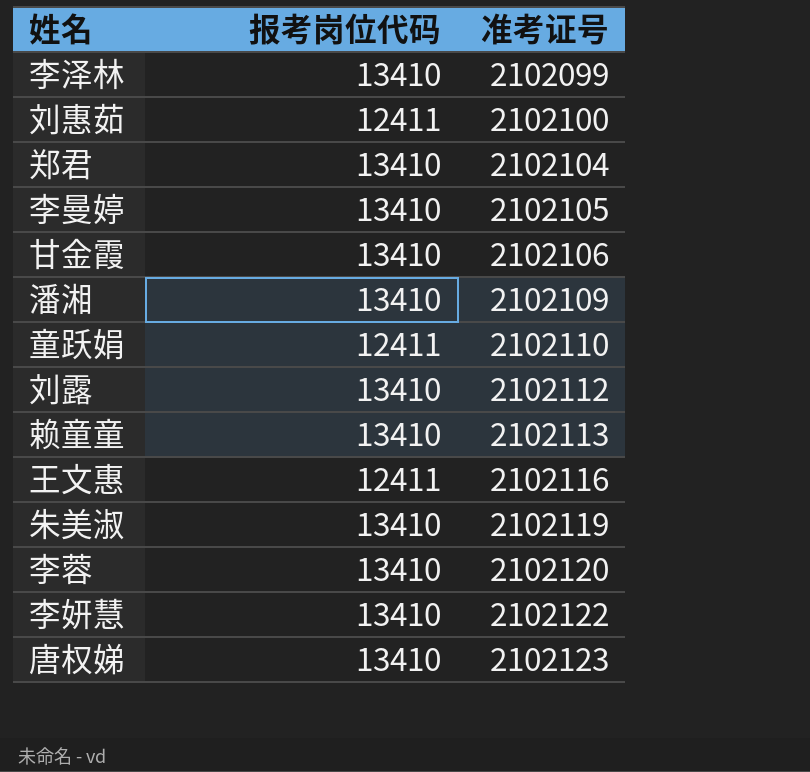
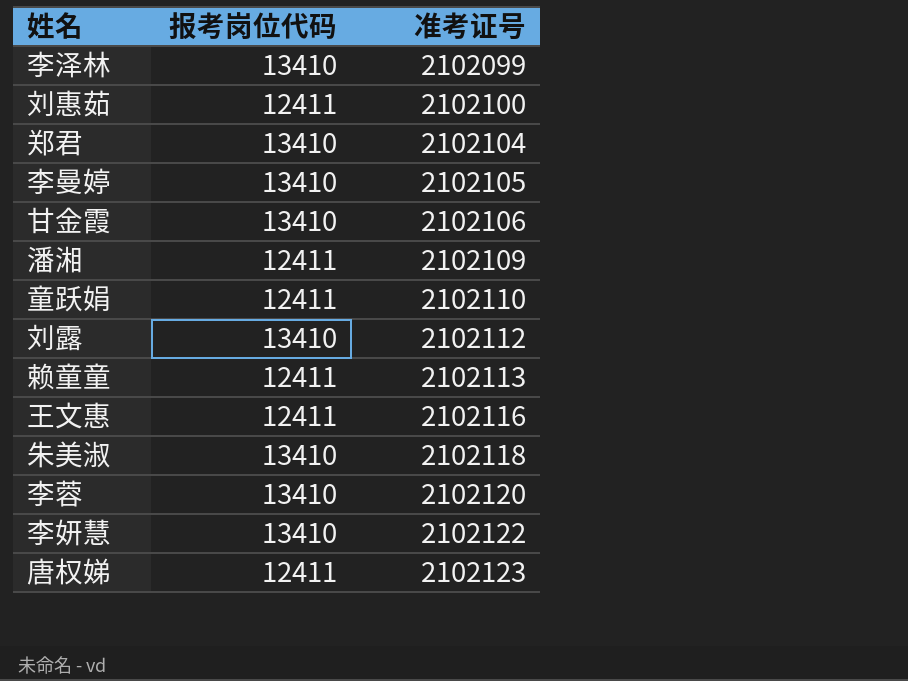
潘湘 | 报考岗位代码: 13410 -> 12411
赖童童 | 报考岗位代码: 13410 -> 12411
朱美淑 | 准考证号: 2102119 -> 2102118
唐权娣 | 报考岗位代码: 13410 -> 12411

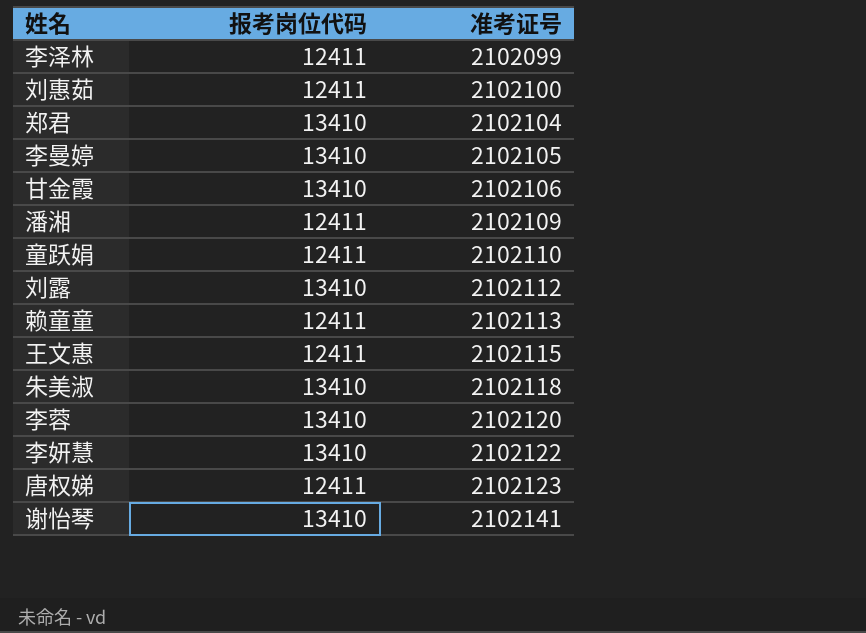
李泽林 | 报考岗位代码: 13410 -> 12411
王文惠 | 准考证号: 2102116 -> 2102115
row 谢怡琴: none -> 13410 | 2102141

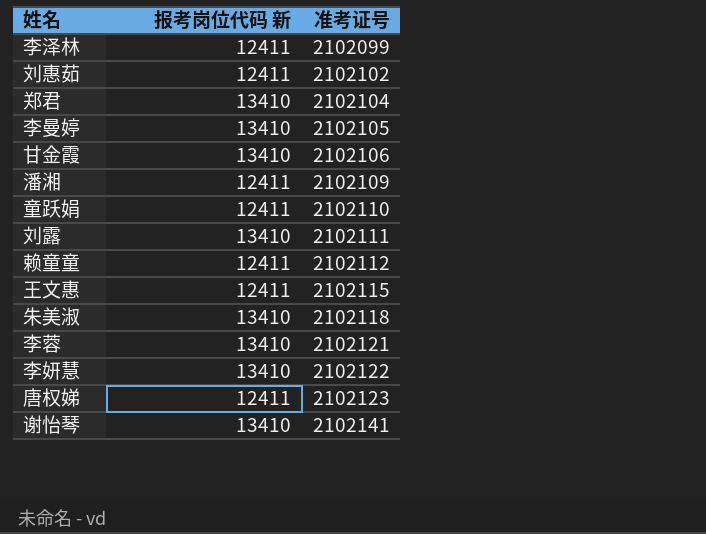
column name: 报考岗位代码 -> 报考岗位代码 新
刘惠茹 | 准考证号: 2102100 -> 2102102
刘露 | 准考证号: 2102112 -> 2102111
赖童童 | 准考证号: 2102113 -> 2102112
李蓉 | 准考证号: 2102120 -> 2102121

